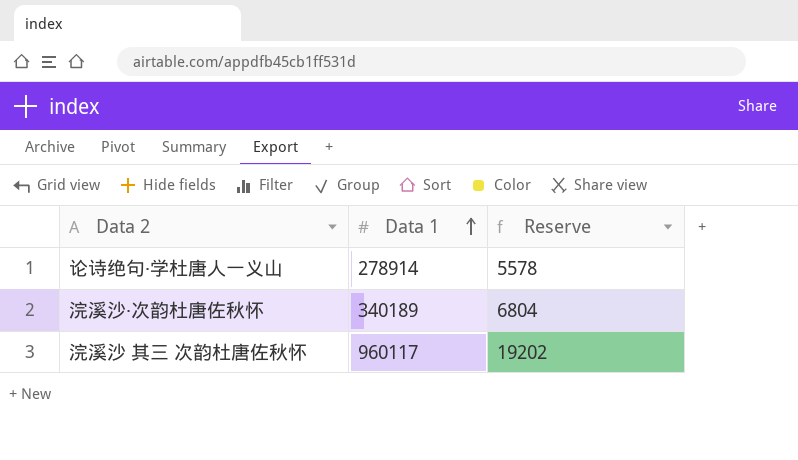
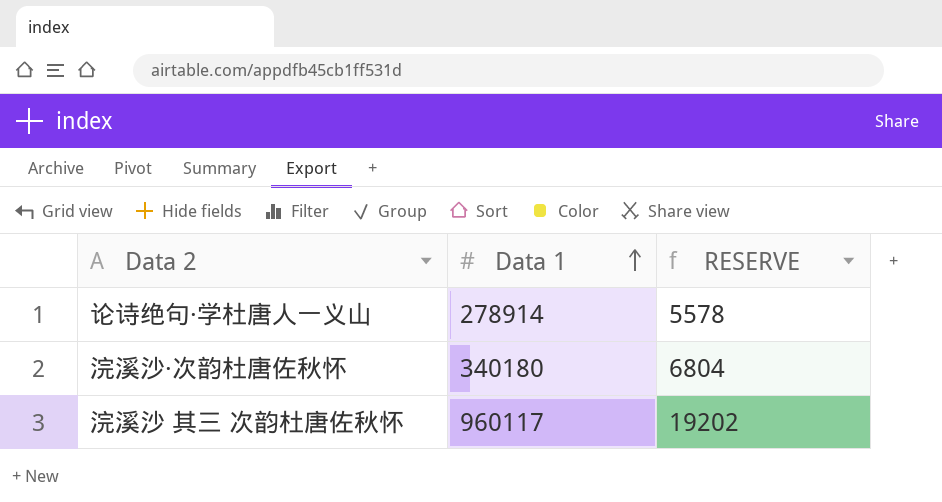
column name: Reserve -> RESERVE
浣溪沙·次韵杜唐佐秋怀 | Data 1: 340189 -> 340180

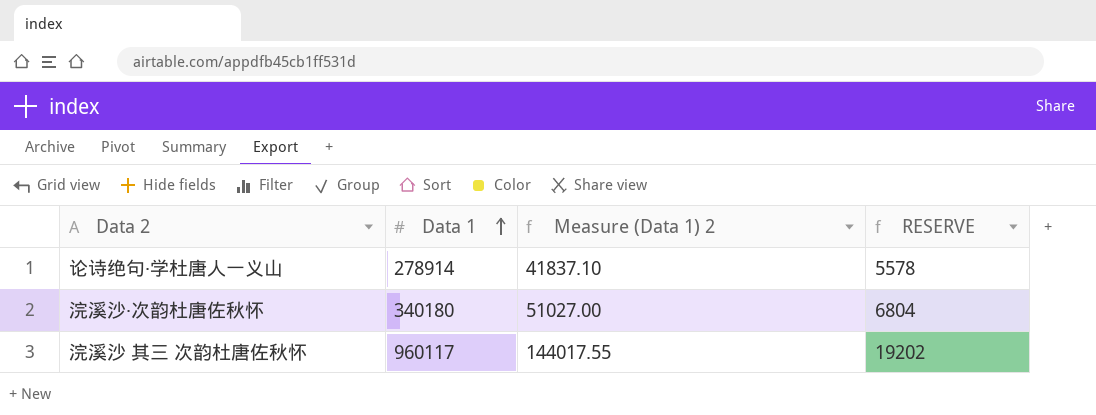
column Measure (Data 1) 2 | formula: none -> [Data 1] * 0.15

